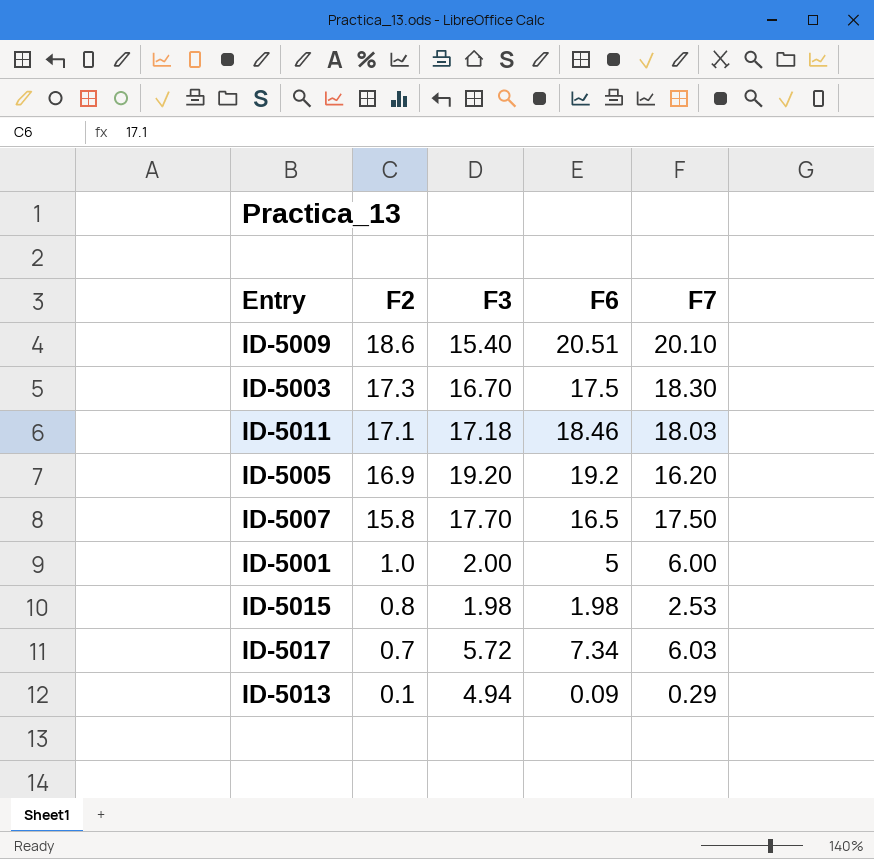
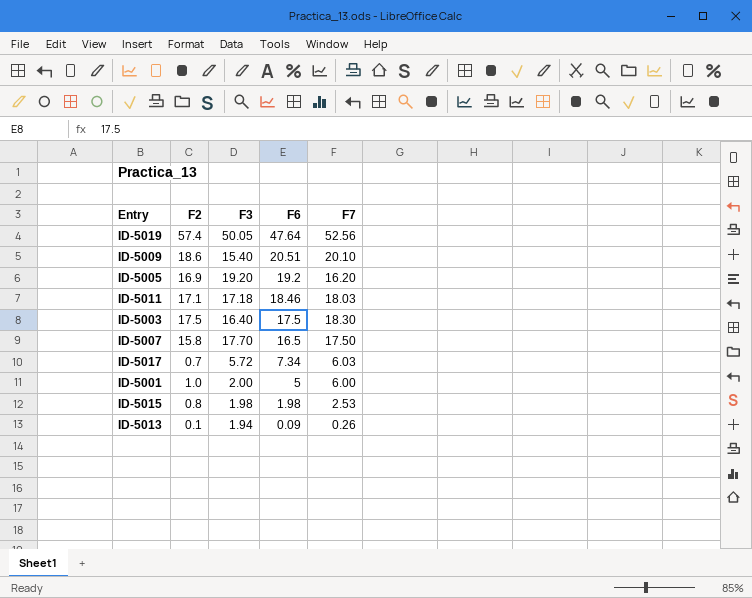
row order: F2 descending -> F6 descending
row ID-5019: none -> 57.4 | 50.05 | 47.64 | 52.56
ID-5003 | F2: 17.3 -> 17.5
ID-5003 | F3: 16.70 -> 16.40
ID-5013 | F3: 4.94 -> 1.94
ID-5013 | F7: 0.29 -> 0.26

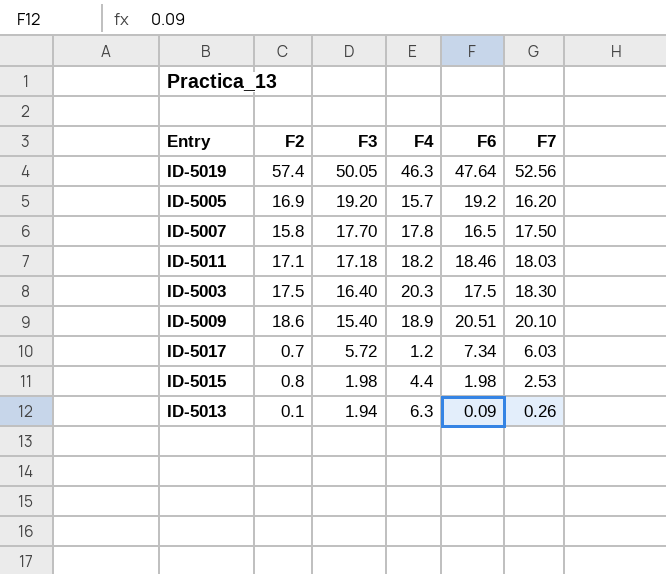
row order: F6 descending -> F3 descending
column F4 | position: none -> 4
row ID-5001: 1.0 | 2.00 | 5 | 6.00 -> none

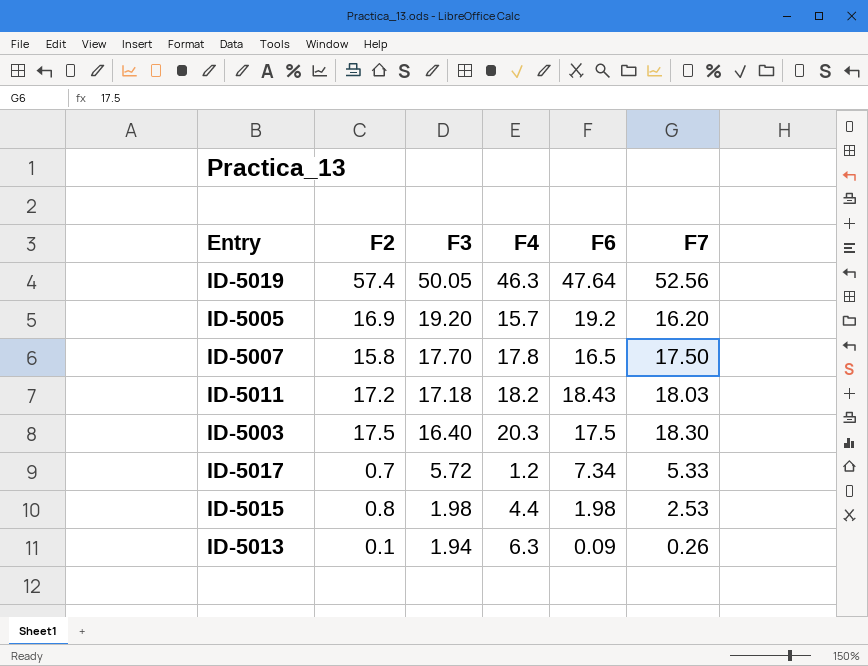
row ID-5009: 18.6 | 15.40 | 18.9 | 20.51 | 20.10 -> none
ID-5011 | F2: 17.1 -> 17.2
ID-5011 | F6: 18.46 -> 18.43
ID-5017 | F7: 6.03 -> 5.33

